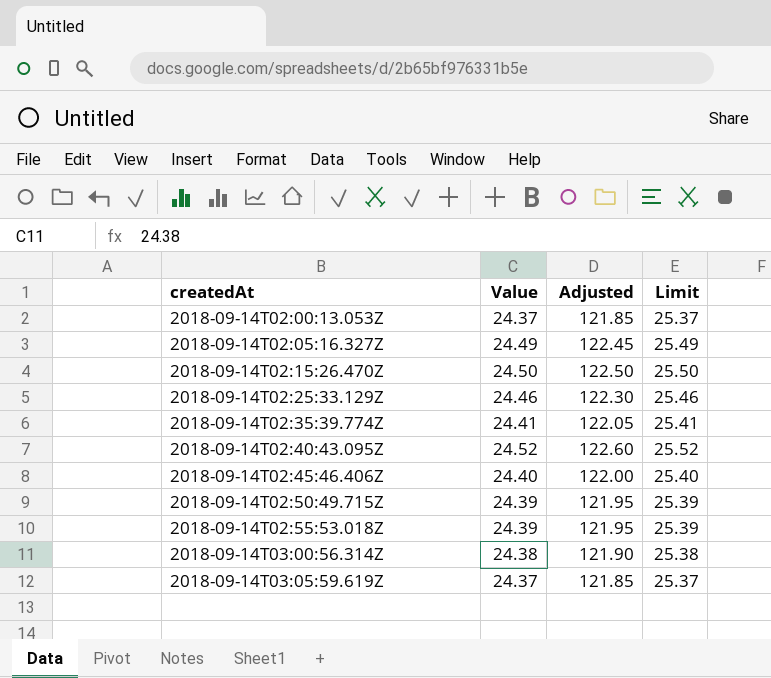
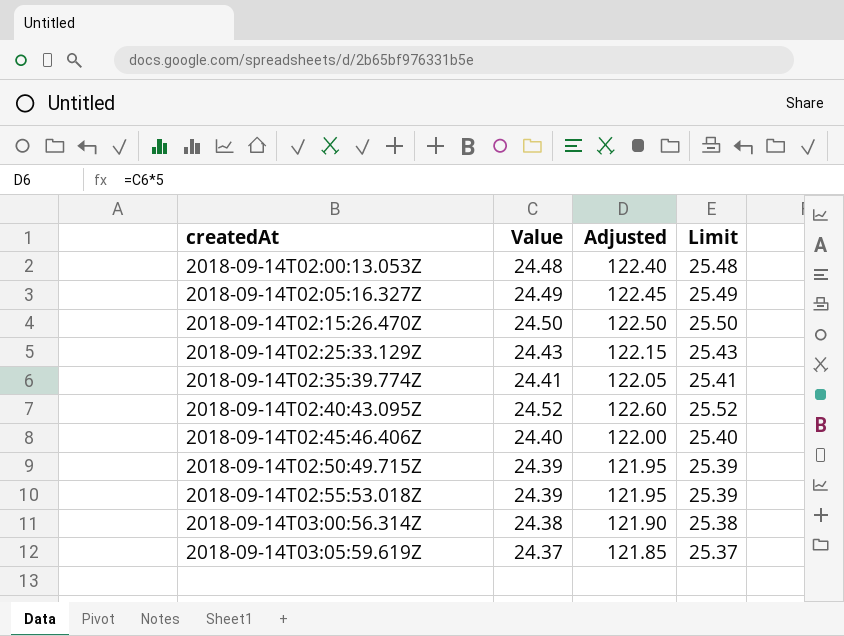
2018-09-14T02:00:13.053Z | Value: 24.37 -> 24.48
2018-09-14T02:00:13.053Z | Adjusted: 121.85 -> 122.40
2018-09-14T02:00:13.053Z | Limit: 25.37 -> 25.48
2018-09-14T02:25:33.129Z | Value: 24.46 -> 24.43
2018-09-14T02:25:33.129Z | Adjusted: 122.30 -> 122.15
2018-09-14T02:25:33.129Z | Limit: 25.46 -> 25.43

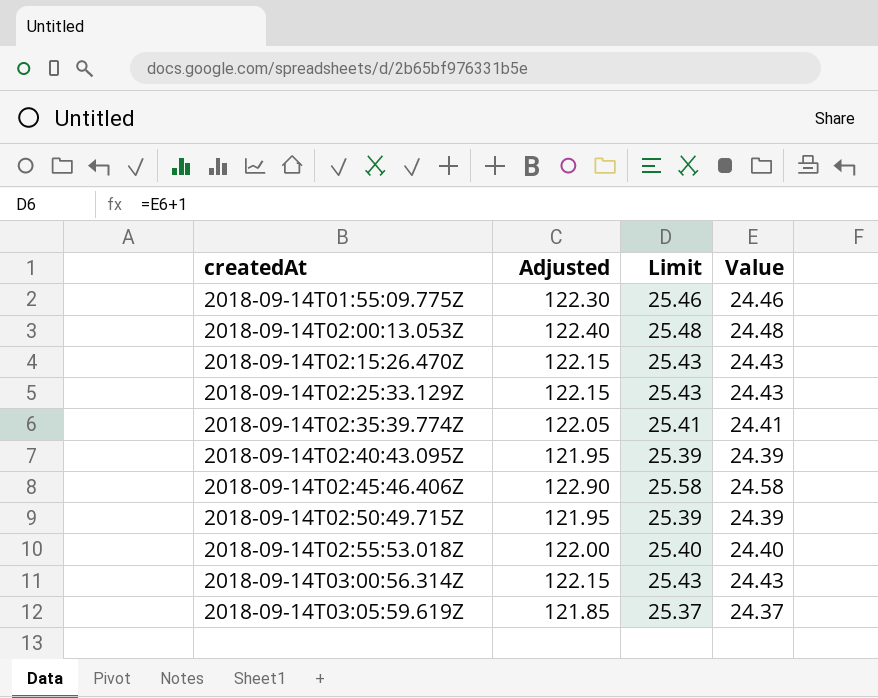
column Value | position: 2 -> 4
row 2018-09-14T02:05:16.327Z: 24.49 | 122.45 | 25.49 -> none
row 2018-09-14T01:55:09.775Z: none -> 122.30 | 25.46 | 24.46
2018-09-14T02:15:26.470Z | Adjusted: 122.50 -> 122.15
2018-09-14T02:15:26.470Z | Limit: 25.50 -> 25.43
2018-09-14T02:15:26.470Z | Value: 24.50 -> 24.43
2018-09-14T02:40:43.095Z | Adjusted: 122.60 -> 121.95
2018-09-14T02:40:43.095Z | Limit: 25.52 -> 25.39
2018-09-14T02:40:43.095Z | Value: 24.52 -> 24.39
2018-09-14T02:45:46.406Z | Adjusted: 122.00 -> 122.90
2018-09-14T02:45:46.406Z | Limit: 25.40 -> 25.58
2018-09-14T02:45:46.406Z | Value: 24.40 -> 24.58
2018-09-14T02:55:53.018Z | Adjusted: 121.95 -> 122.00
2018-09-14T02:55:53.018Z | Limit: 25.39 -> 25.40
2018-09-14T02:55:53.018Z | Value: 24.39 -> 24.40
2018-09-14T03:00:56.314Z | Adjusted: 121.90 -> 122.15
2018-09-14T03:00:56.314Z | Limit: 25.38 -> 25.43
2018-09-14T03:00:56.314Z | Value: 24.38 -> 24.43

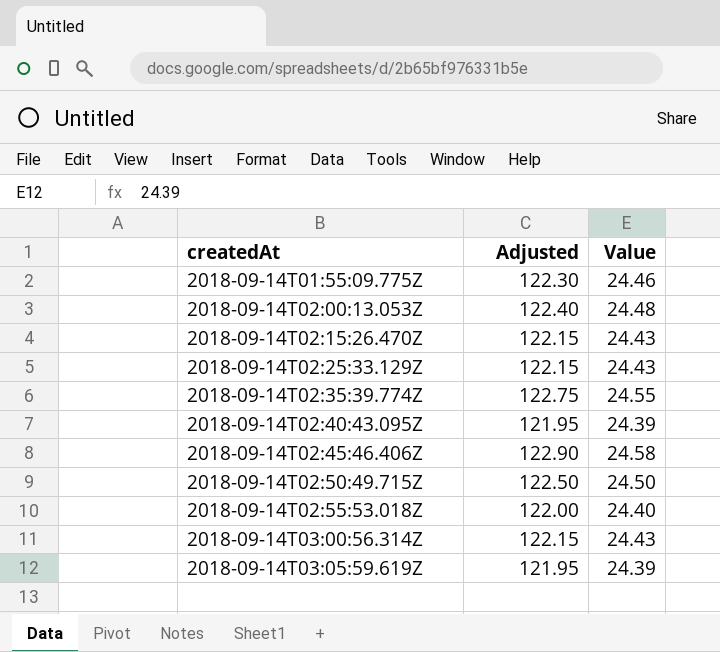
column Limit | formula: [Value] + 1 -> none
2018-09-14T02:35:39.774Z | Adjusted: 122.05 -> 122.75
2018-09-14T02:35:39.774Z | Value: 24.41 -> 24.55
2018-09-14T02:50:49.715Z | Adjusted: 121.95 -> 122.50
2018-09-14T02:50:49.715Z | Value: 24.39 -> 24.50
2018-09-14T03:05:59.619Z | Adjusted: 121.85 -> 121.95
2018-09-14T03:05:59.619Z | Value: 24.37 -> 24.39

